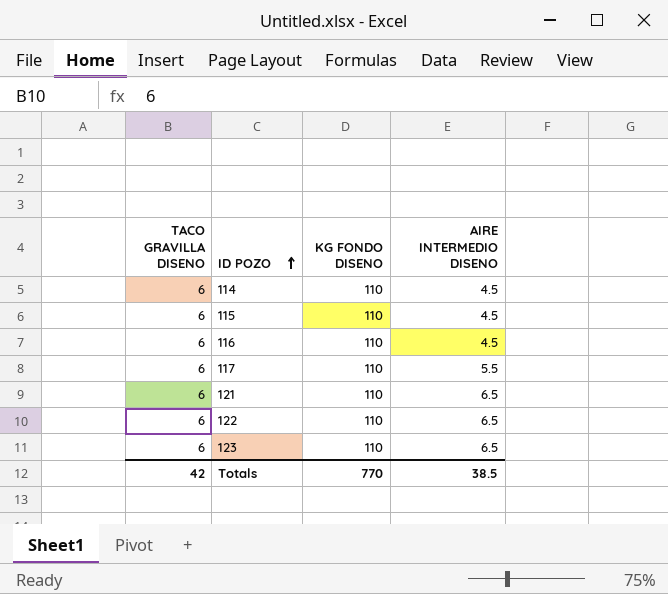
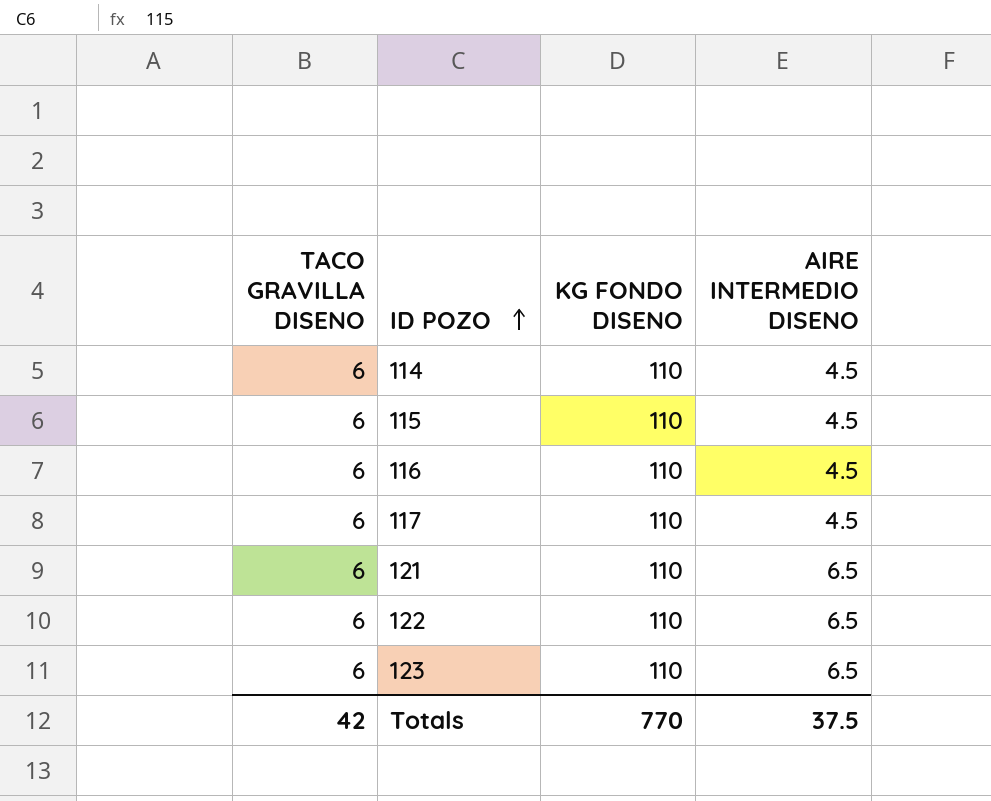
117 | AIRE INTERMEDIO DISENO: 5.5 -> 4.5
Totals | AIRE INTERMEDIO DISENO: 38.5 -> 37.5

